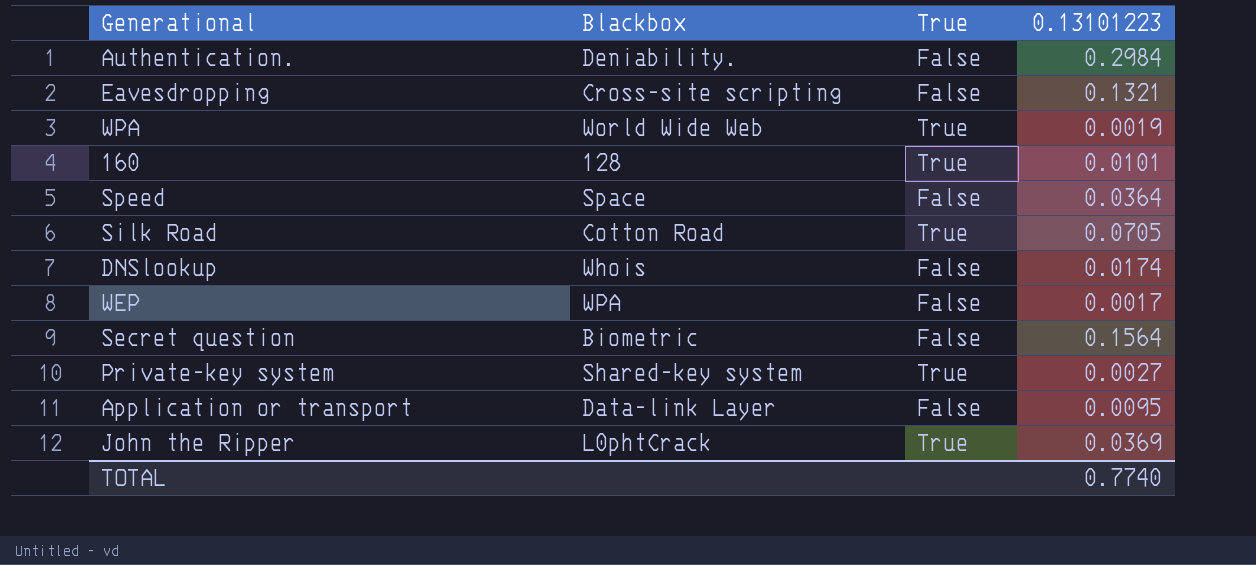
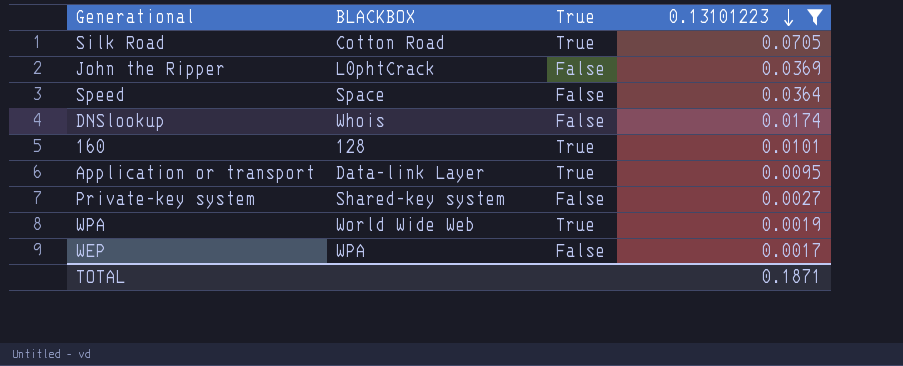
filter: none -> 0.13101223 <= 0.0705
row order: none -> 0.13101223 descending
column name: Blackbox -> BLACKBOX
John the Ripper | True: True -> False
Application or transport | True: False -> True
Private-key system | True: True -> False
TOTAL | 0.13101223: 0.7740 -> 0.1871

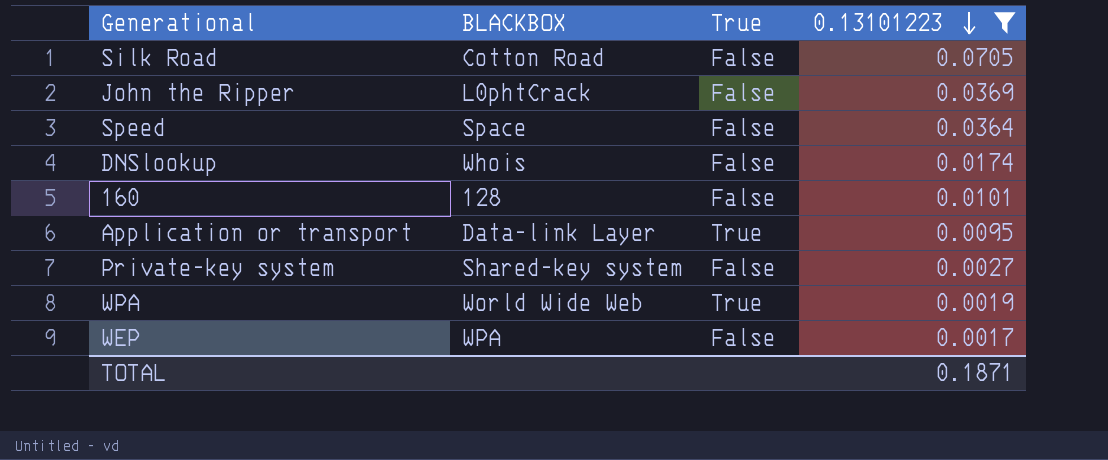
Silk Road | True: True -> False
160 | True: True -> False

